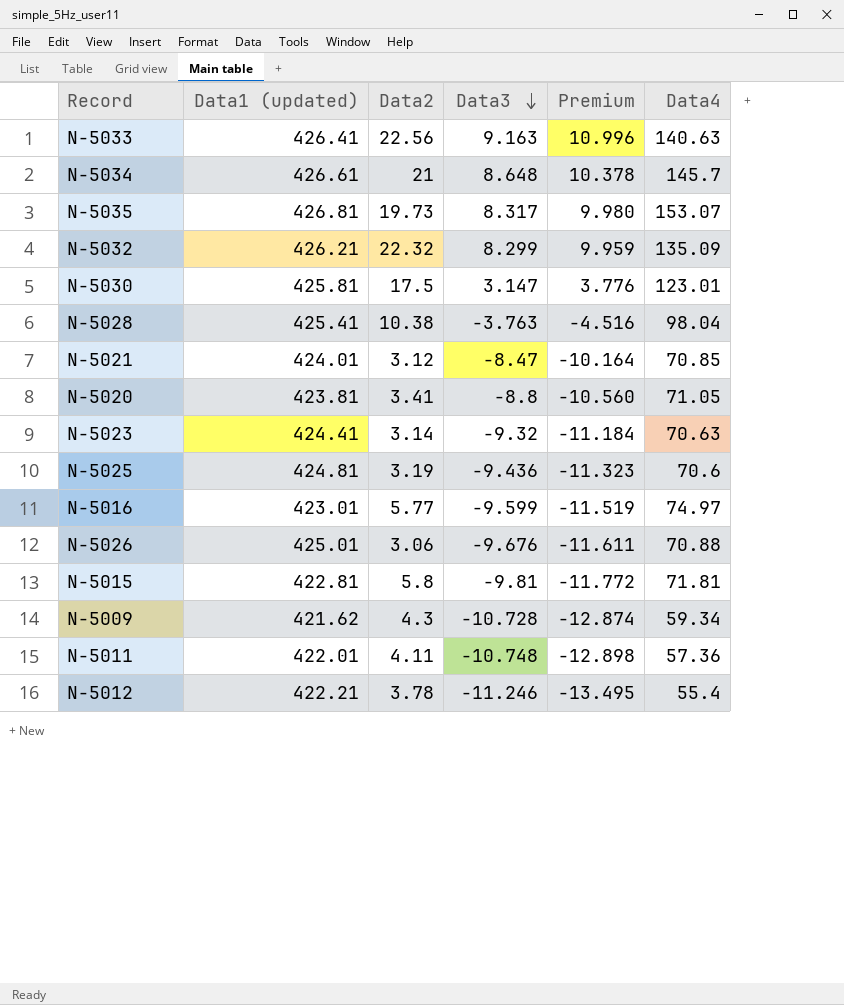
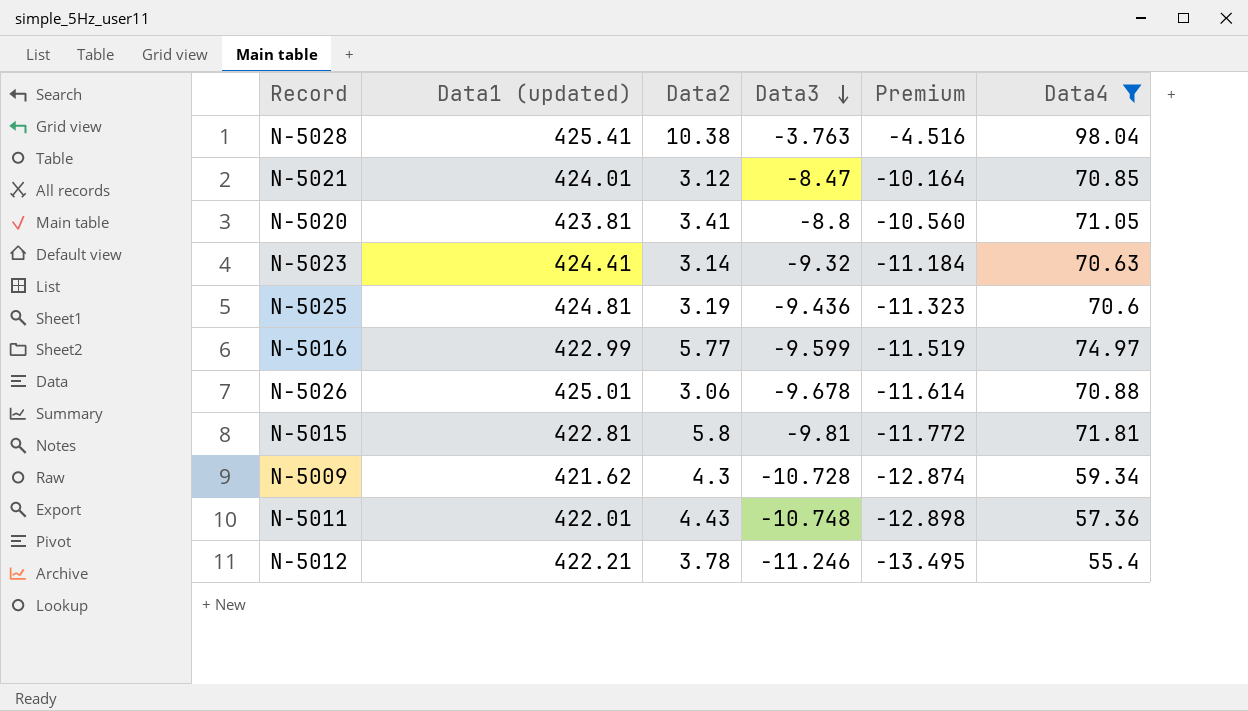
filter: none -> Data4 <= 98.04
N-5016 | Data1 (updated): 423.01 -> 422.99
N-5026 | Data3: -9.676 -> -9.678
N-5026 | Premium: -11.611 -> -11.614
N-5011 | Data2: 4.11 -> 4.43

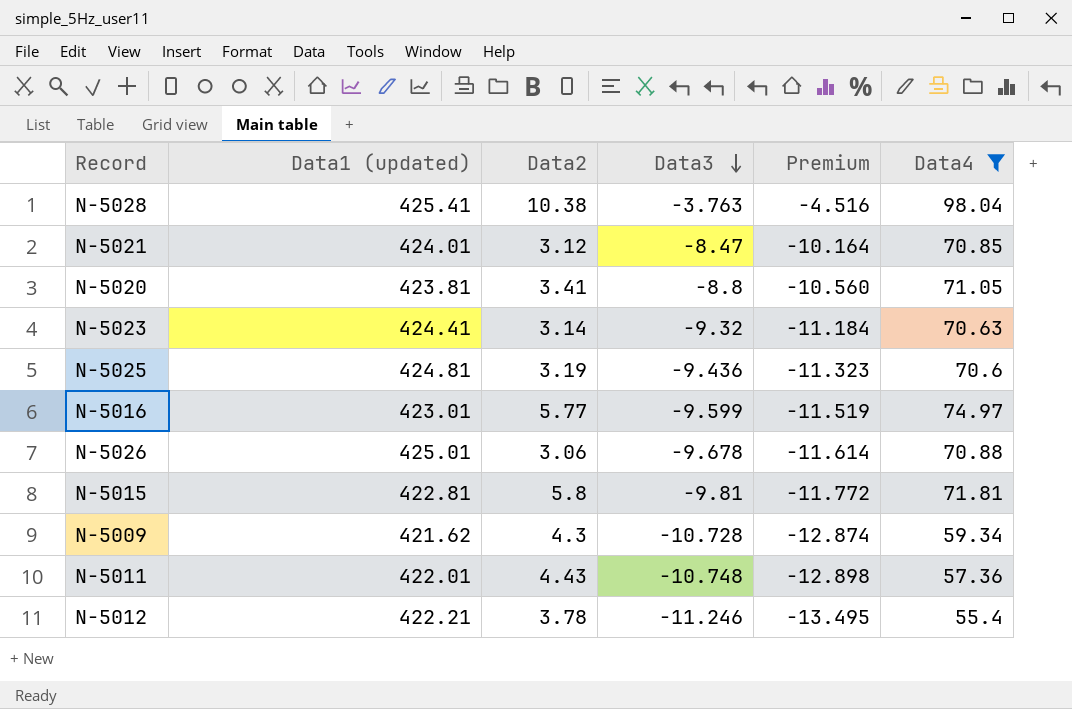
N-5016 | Data1 (updated): 422.99 -> 423.01

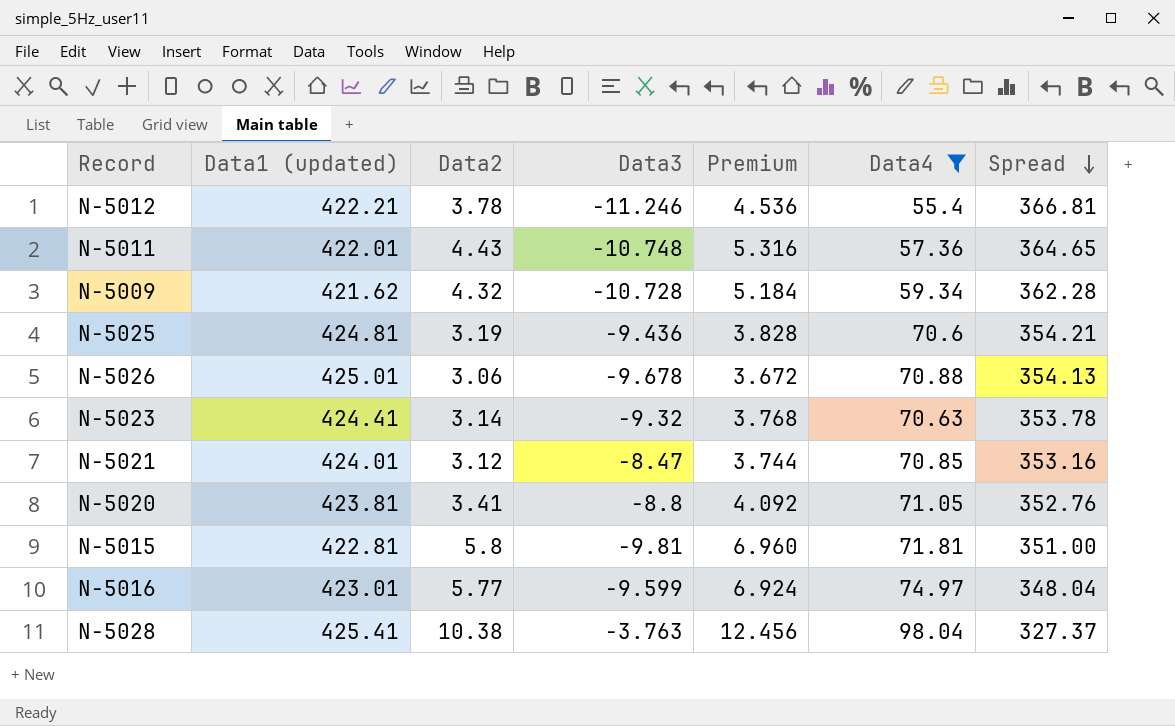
row order: Data3 descending -> Spread descending
column Premium | formula: [Data3] * 1.2 -> [Data2] * 1.2
column Spread | formula: none -> [Data1 (updated)] - [Data4]
N-5009 | Data2: 4.3 -> 4.32

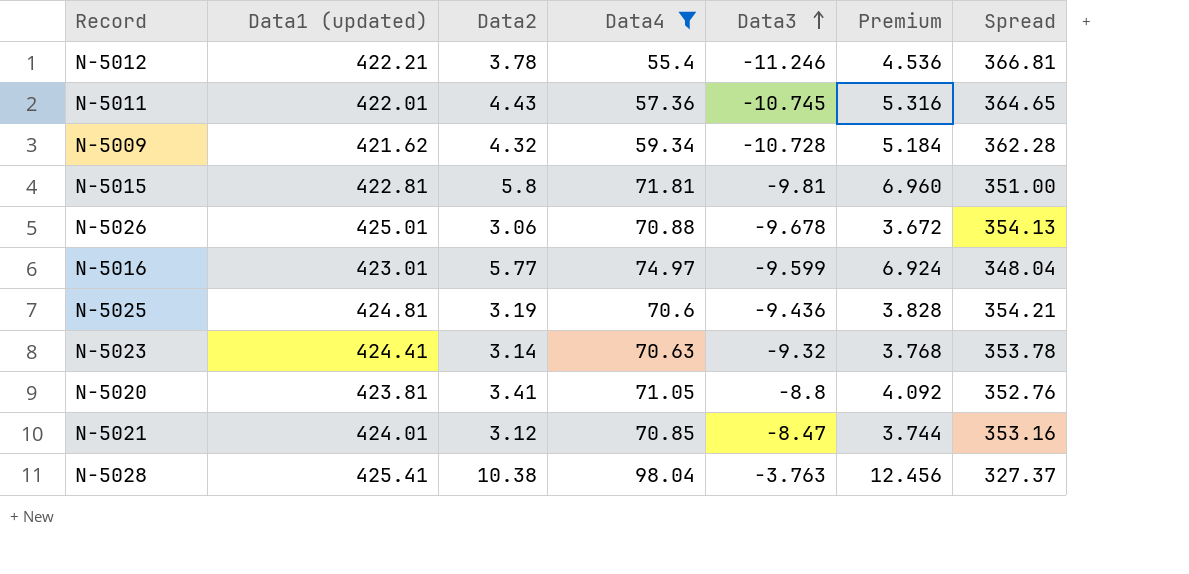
row order: Spread descending -> Data3 ascending
column Data4 | position: 6 -> 4
N-5011 | Data3: -10.748 -> -10.745

